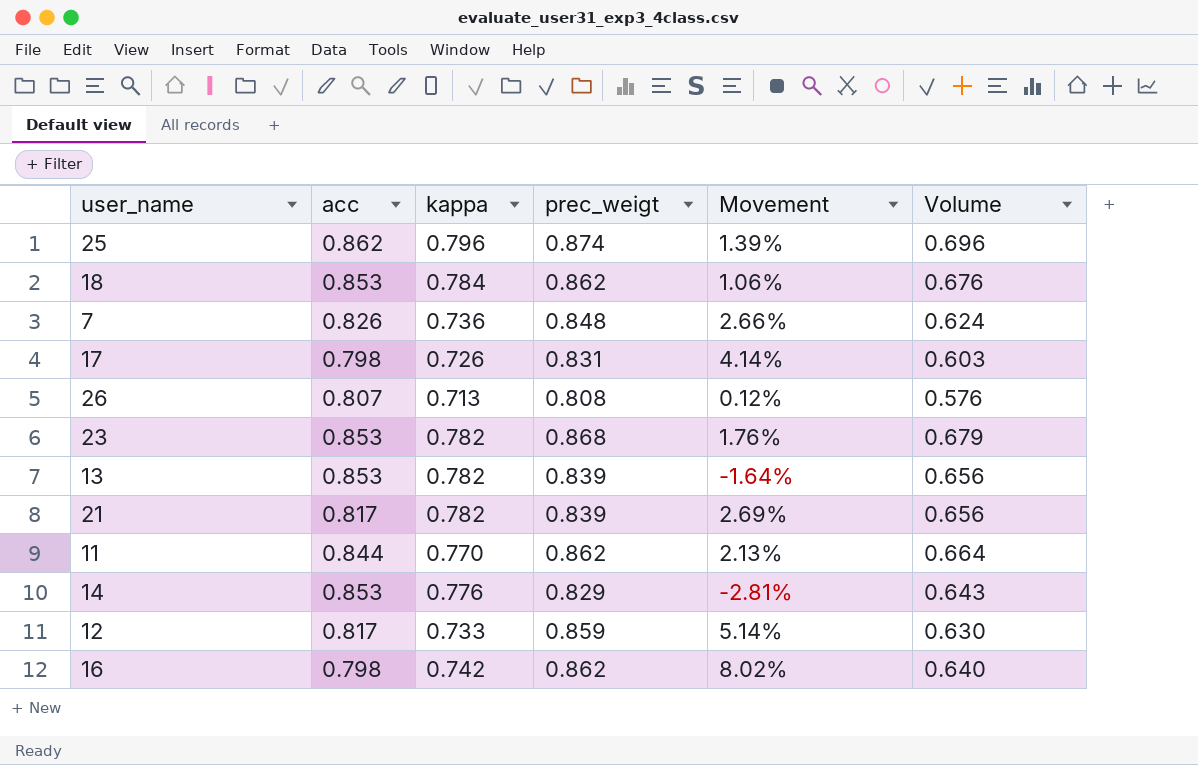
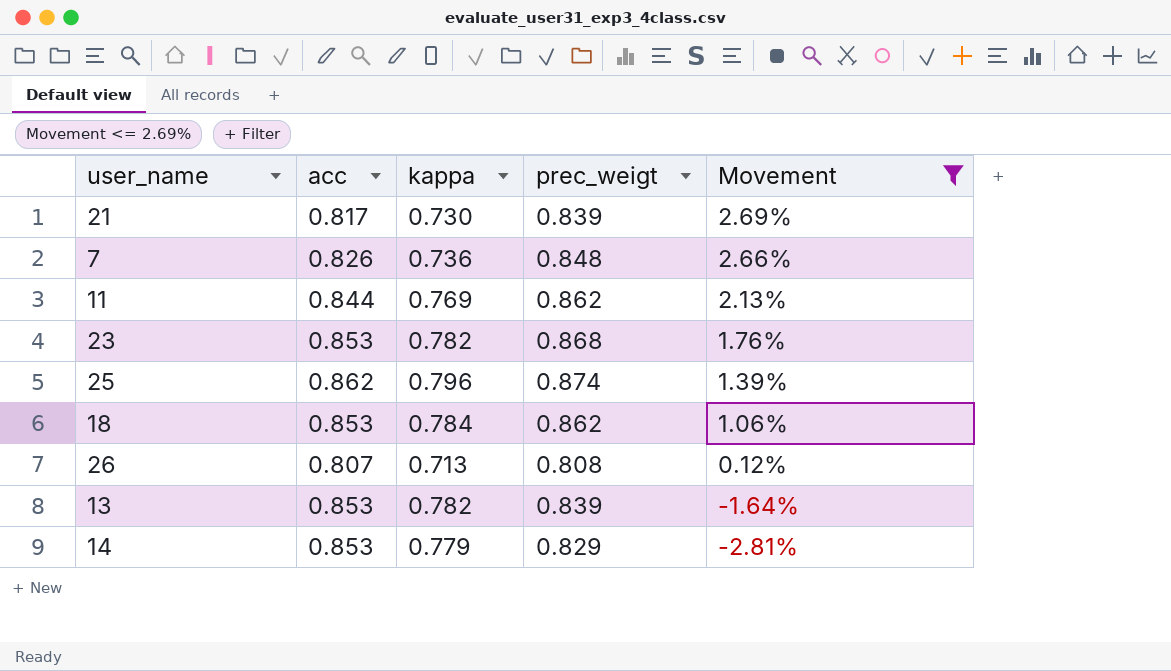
filter: none -> Movement <= 2.69%
row order: none -> Movement descending
column Volume | formula: [kappa] * [prec_weigt] -> none
21 | kappa: 0.782 -> 0.730
11 | kappa: 0.770 -> 0.769
14 | kappa: 0.776 -> 0.779

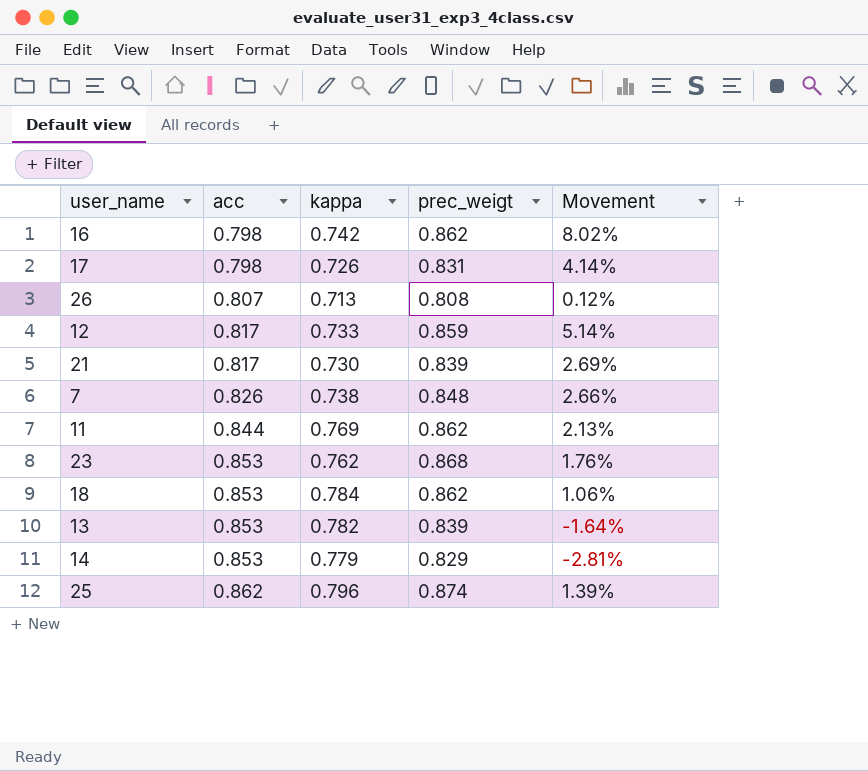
filter: Movement <= 2.69% -> none
row order: Movement descending -> acc ascending
7 | kappa: 0.736 -> 0.738
23 | kappa: 0.782 -> 0.762

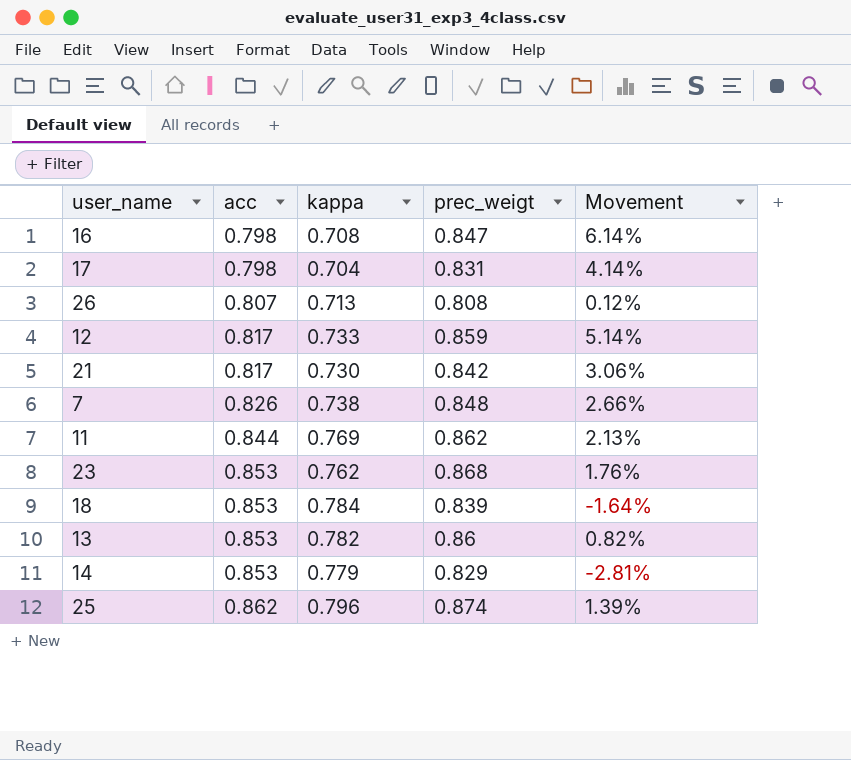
16 | kappa: 0.742 -> 0.708
16 | prec_weigt: 0.862 -> 0.847
16 | Movement: 8.02% -> 6.14%
17 | kappa: 0.726 -> 0.704
21 | prec_weigt: 0.839 -> 0.842
21 | Movement: 2.69% -> 3.06%
18 | prec_weigt: 0.862 -> 0.839
18 | Movement: 1.06% -> -1.64%
13 | prec_weigt: 0.839 -> 0.86
13 | Movement: -1.64% -> 0.82%

